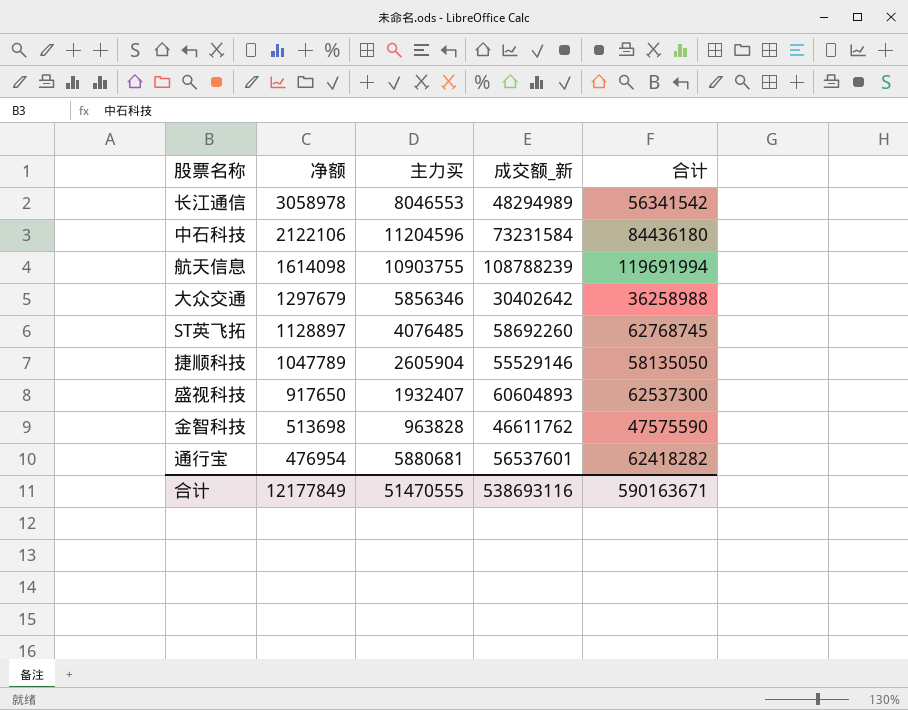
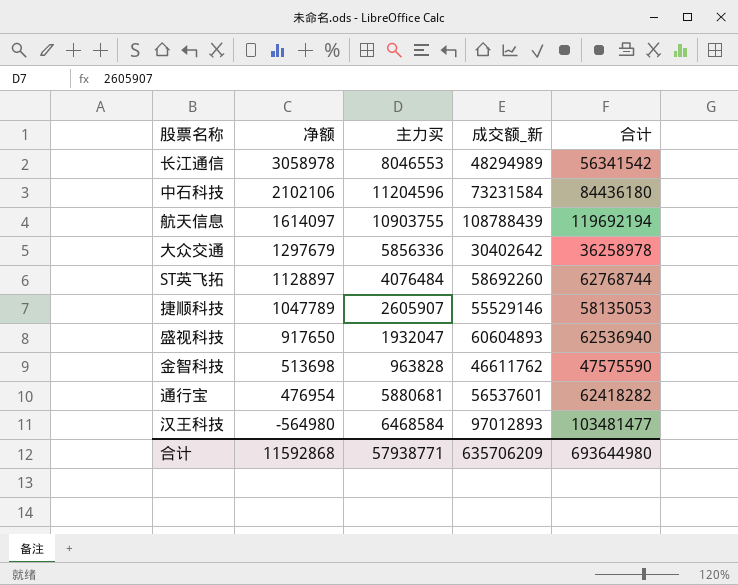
中石科技 | 净额: 2122106 -> 2102106
航天信息 | 净额: 1614098 -> 1614097
航天信息 | 成交额_新: 108788239 -> 108788439
航天信息 | 合计: 119691994 -> 119692194
大众交通 | 主力买: 5856346 -> 5856336
大众交通 | 合计: 36258988 -> 36258978
ST英飞拓 | 主力买: 4076485 -> 4076484
ST英飞拓 | 合计: 62768745 -> 62768744
捷顺科技 | 主力买: 2605904 -> 2605907
捷顺科技 | 合计: 58135050 -> 58135053
盛视科技 | 主力买: 1932407 -> 1932047
盛视科技 | 合计: 62537300 -> 62536940
row 汉王科技: none -> -564980 | 6468584 | 97012893 | 103481477
合计 | 净额: 12177849 -> 11592868
合计 | 主力买: 51470555 -> 57938771
合计 | 成交额_新: 538693116 -> 635706209
合计 | 合计: 590163671 -> 693644980

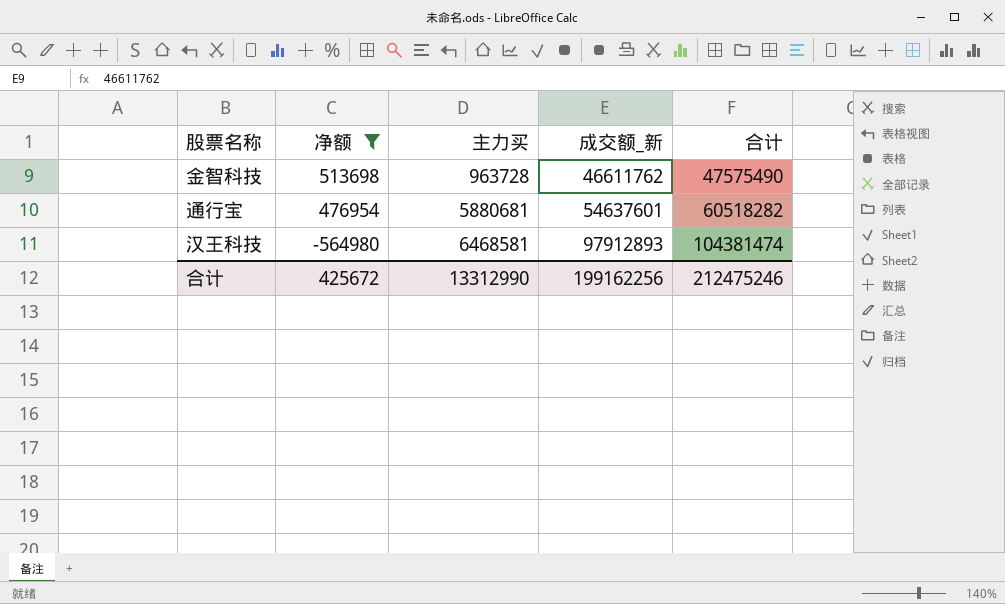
filter: none -> 净额 <= 513698
金智科技 | 主力买: 963828 -> 963728
金智科技 | 合计: 47575590 -> 47575490
通行宝 | 成交额_新: 56537601 -> 54637601
通行宝 | 合计: 62418282 -> 60518282
汉王科技 | 主力买: 6468584 -> 6468581
汉王科技 | 成交额_新: 97012893 -> 97912893
汉王科技 | 合计: 103481477 -> 104381474
合计 | 净额: 11592868 -> 425672
合计 | 主力买: 57938771 -> 13312990
合计 | 成交额_新: 635706209 -> 199162256
合计 | 合计: 693644980 -> 212475246

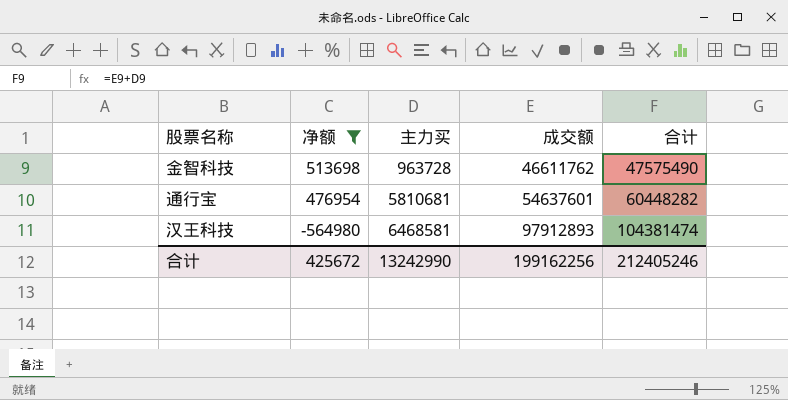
column name: 成交额_新 -> 成交额
通行宝 | 主力买: 5880681 -> 5810681
通行宝 | 合计: 60518282 -> 60448282
合计 | 主力买: 13312990 -> 13242990
合计 | 合计: 212475246 -> 212405246

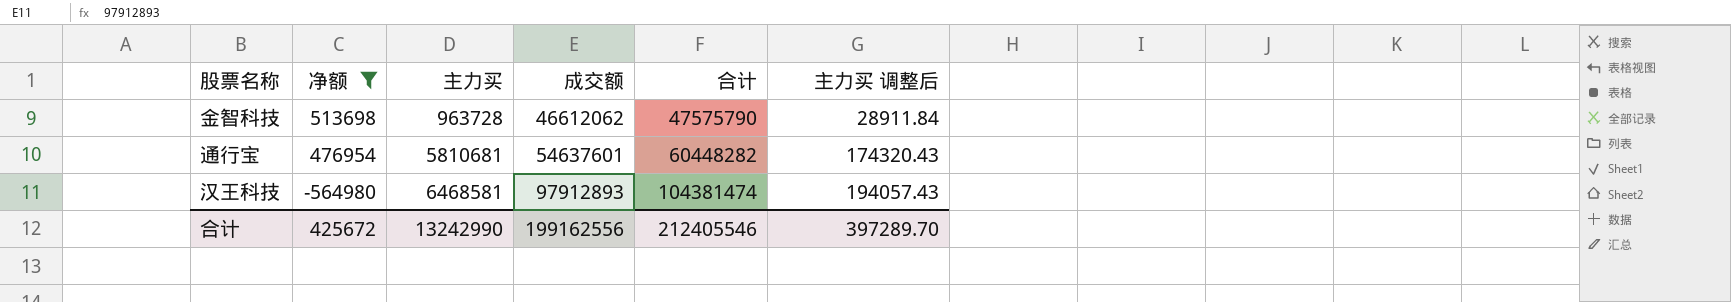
column 主力买 调整后 | formula: none -> [主力买] * 0.03
金智科技 | 成交额: 46611762 -> 46612062
金智科技 | 合计: 47575490 -> 47575790
合计 | 成交额: 199162256 -> 199162556
合计 | 合计: 212405246 -> 212405546

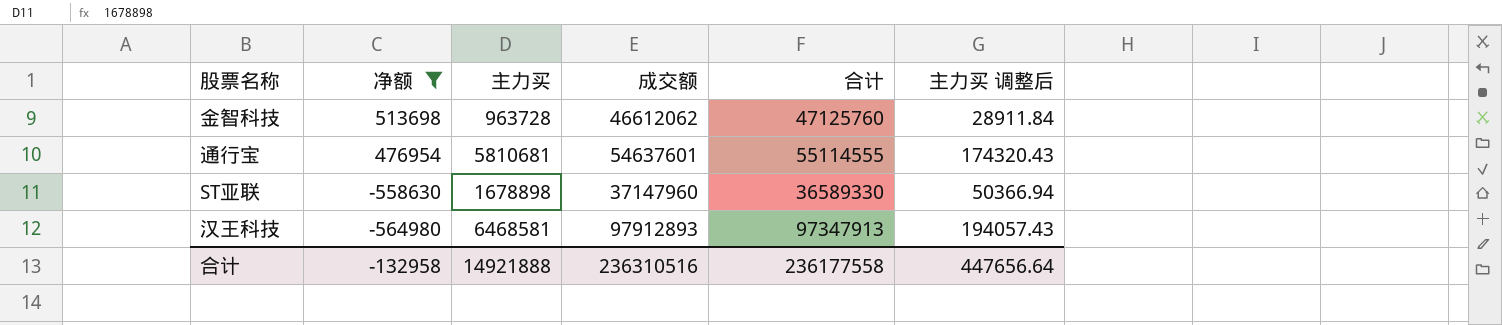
column 合计 | formula: [主力买] + [成交额] -> [净额] + [成交额]
row ST亚联: none -> -558630 | 1678898 | 37147960 | 36589330 | 50366.94
合计 | 净额: 425672 -> -132958
合计 | 主力买: 13242990 -> 14921888
合计 | 成交额: 199162556 -> 236310516
合计 | 合计: 212405546 -> 236177558
合计 | 主力买 调整后: 397289.70 -> 447656.64

